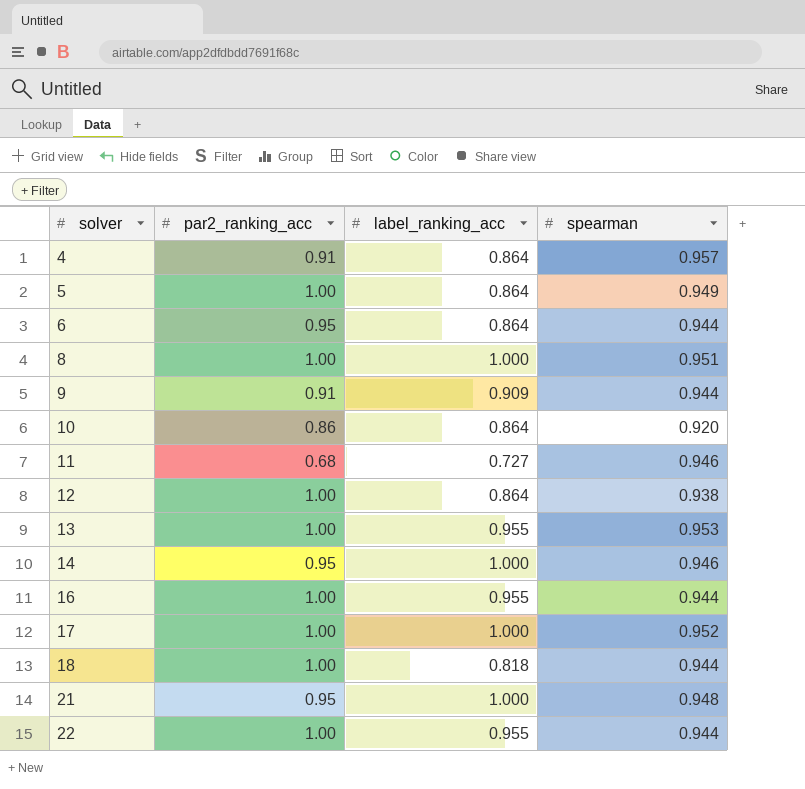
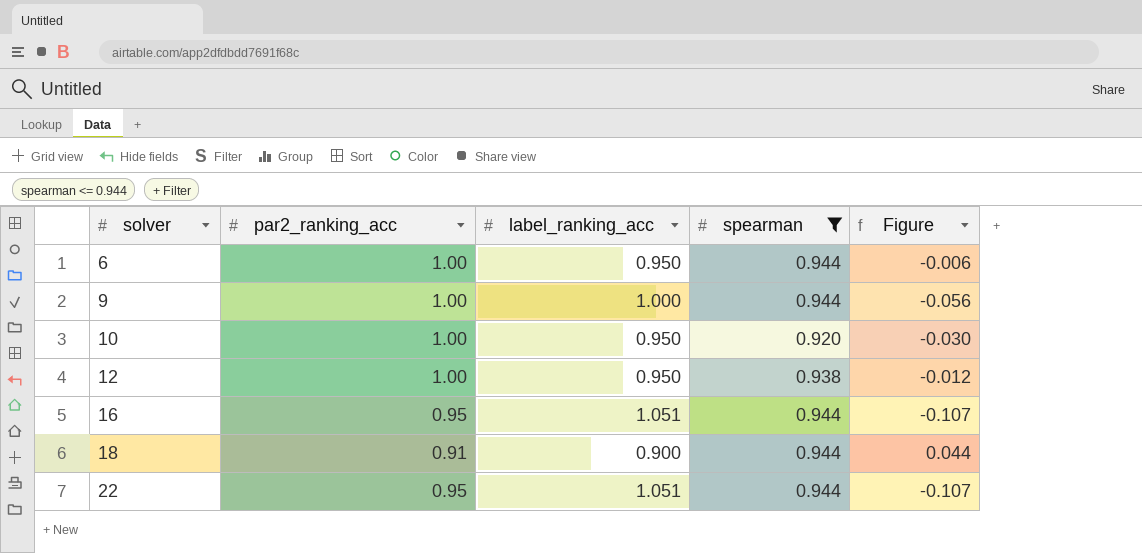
filter: none -> spearman <= 0.944
column Figure | formula: none -> [spearman] - [label_ranking_acc]
6 | par2_ranking_acc: 0.95 -> 1.00
6 | label_ranking_acc: 0.864 -> 0.950
9 | par2_ranking_acc: 0.91 -> 1.00
9 | label_ranking_acc: 0.909 -> 1.000
10 | par2_ranking_acc: 0.86 -> 1.00
10 | label_ranking_acc: 0.864 -> 0.950
12 | label_ranking_acc: 0.864 -> 0.950
16 | par2_ranking_acc: 1.00 -> 0.95
16 | label_ranking_acc: 0.955 -> 1.051
18 | par2_ranking_acc: 1.00 -> 0.91
18 | label_ranking_acc: 0.818 -> 0.900
22 | par2_ranking_acc: 1.00 -> 0.95
22 | label_ranking_acc: 0.955 -> 1.051

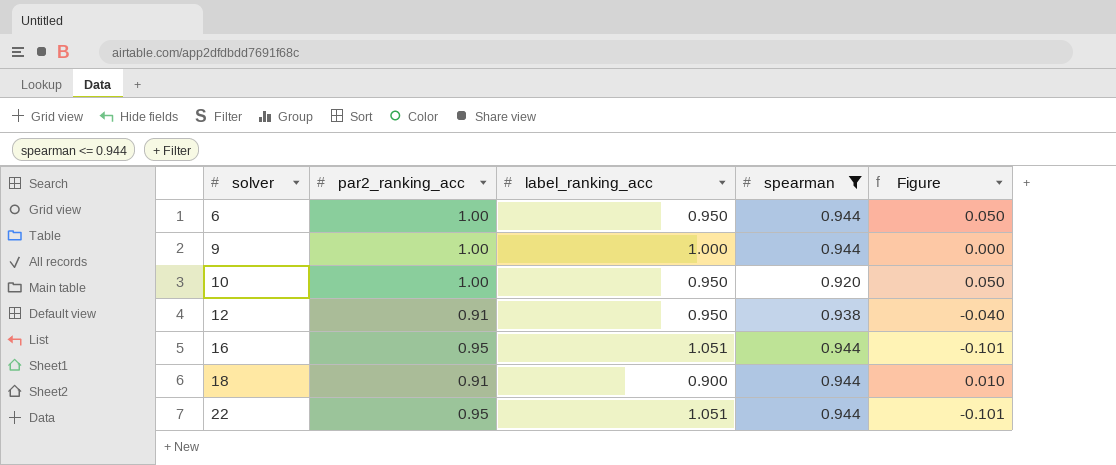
column Figure | formula: [spearman] - [label_ranking_acc] -> [par2_ranking_acc] - [label_ranking_acc]
12 | par2_ranking_acc: 1.00 -> 0.91

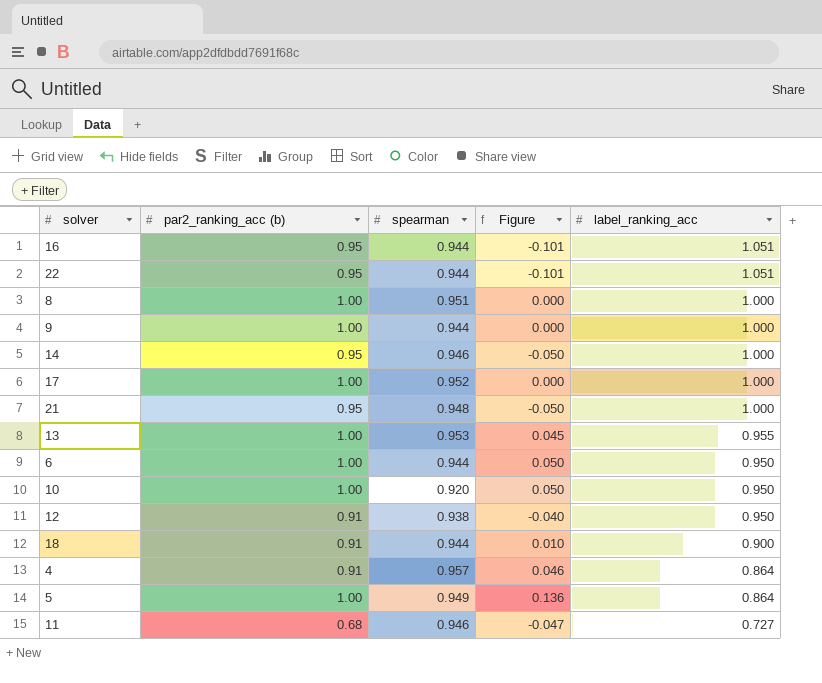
filter: spearman <= 0.944 -> none
row order: solver ascending -> label_ranking_acc descending
column name: par2_ranking_acc -> par2_ranking_acc (b)
column label_ranking_acc | position: 3 -> 5

